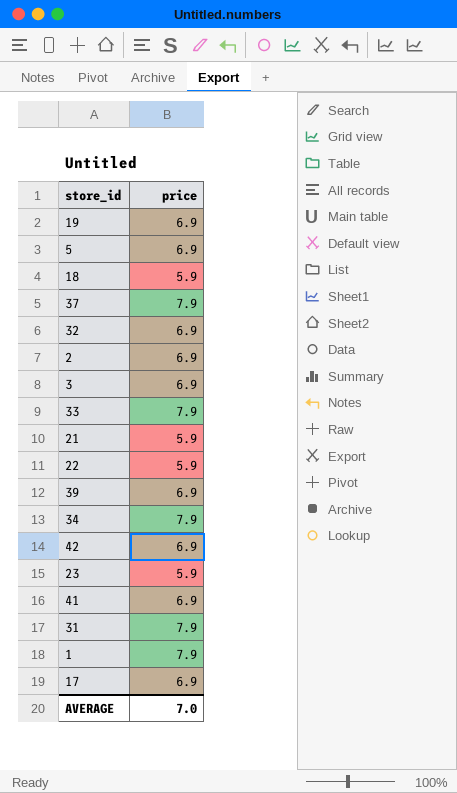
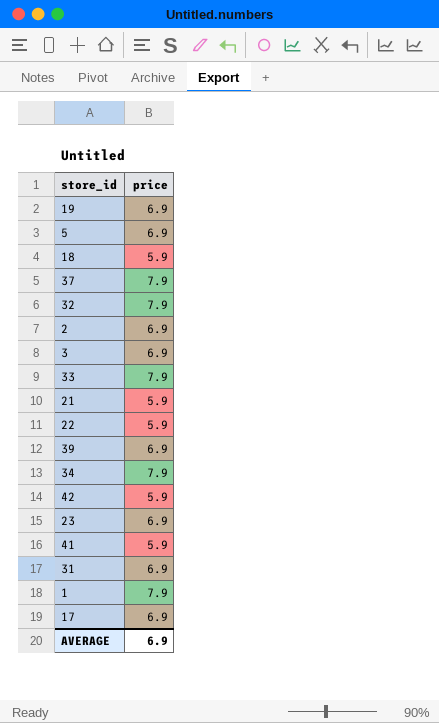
32 | price: 6.9 -> 7.9
42 | price: 6.9 -> 5.9
23 | price: 5.9 -> 6.9
41 | price: 6.9 -> 5.9
31 | price: 7.9 -> 6.9
AVERAGE | price: 7.0 -> 6.9

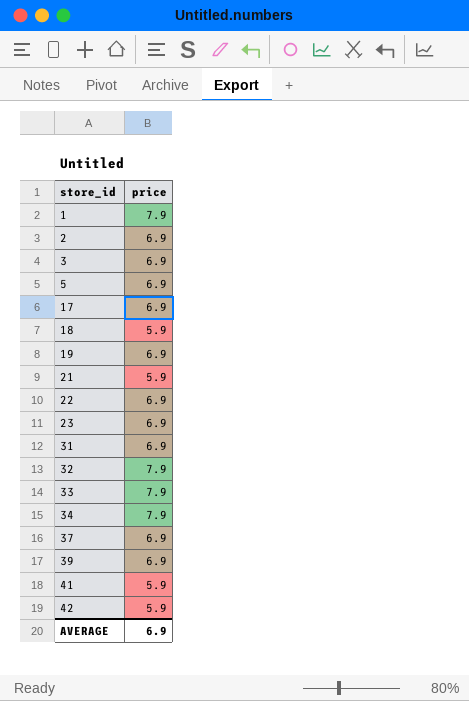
row order: none -> store_id ascending
22 | price: 5.9 -> 6.9
37 | price: 7.9 -> 6.9

